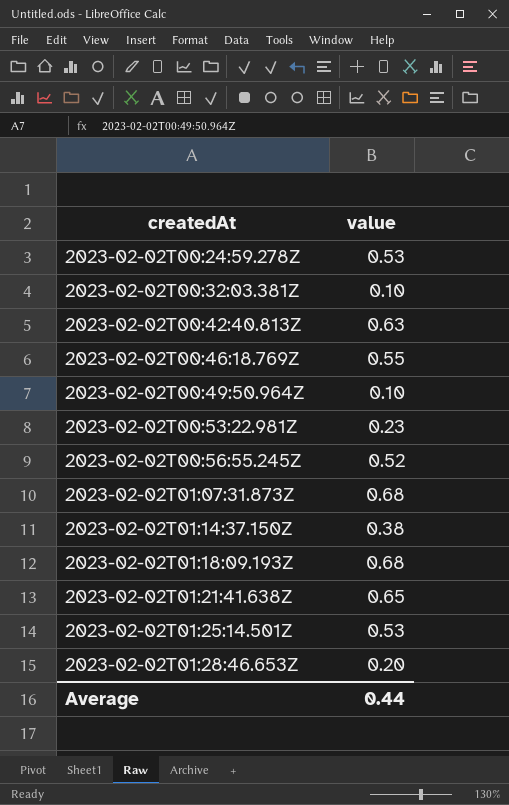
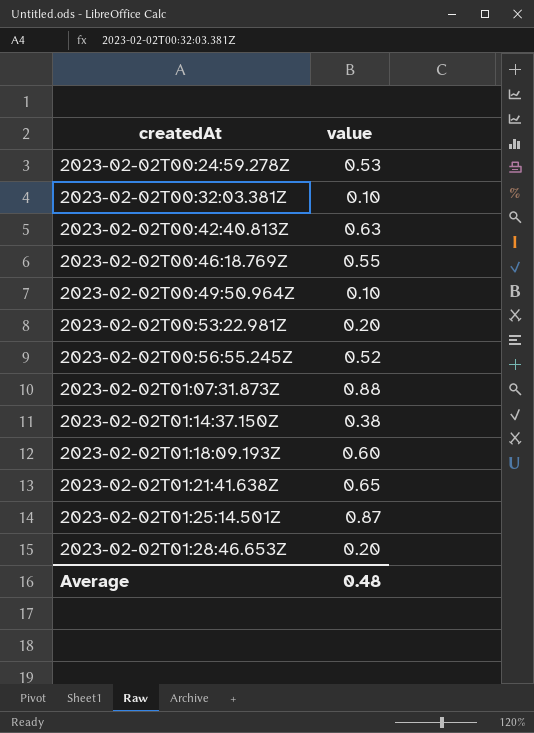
2023-02-02T00:53:22.981Z | value: 0.23 -> 0.20
2023-02-02T01:07:31.873Z | value: 0.68 -> 0.88
2023-02-02T01:18:09.193Z | value: 0.68 -> 0.60
2023-02-02T01:25:14.501Z | value: 0.53 -> 0.87
Average | value: 0.44 -> 0.48

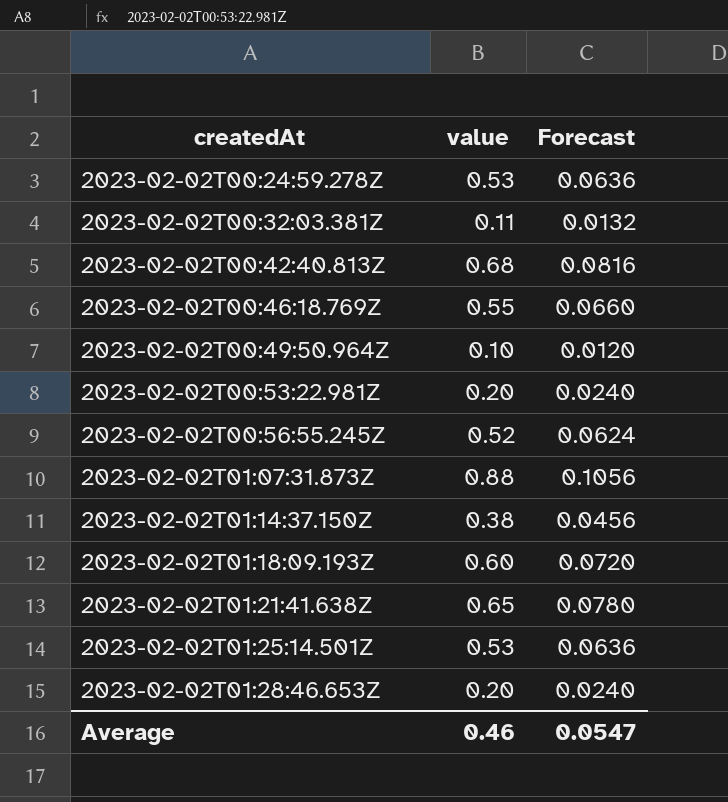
column Forecast | formula: none -> [value] * 0.12
2023-02-02T00:32:03.381Z | value: 0.10 -> 0.11
2023-02-02T00:42:40.813Z | value: 0.63 -> 0.68
2023-02-02T01:25:14.501Z | value: 0.87 -> 0.53
Average | value: 0.48 -> 0.46

